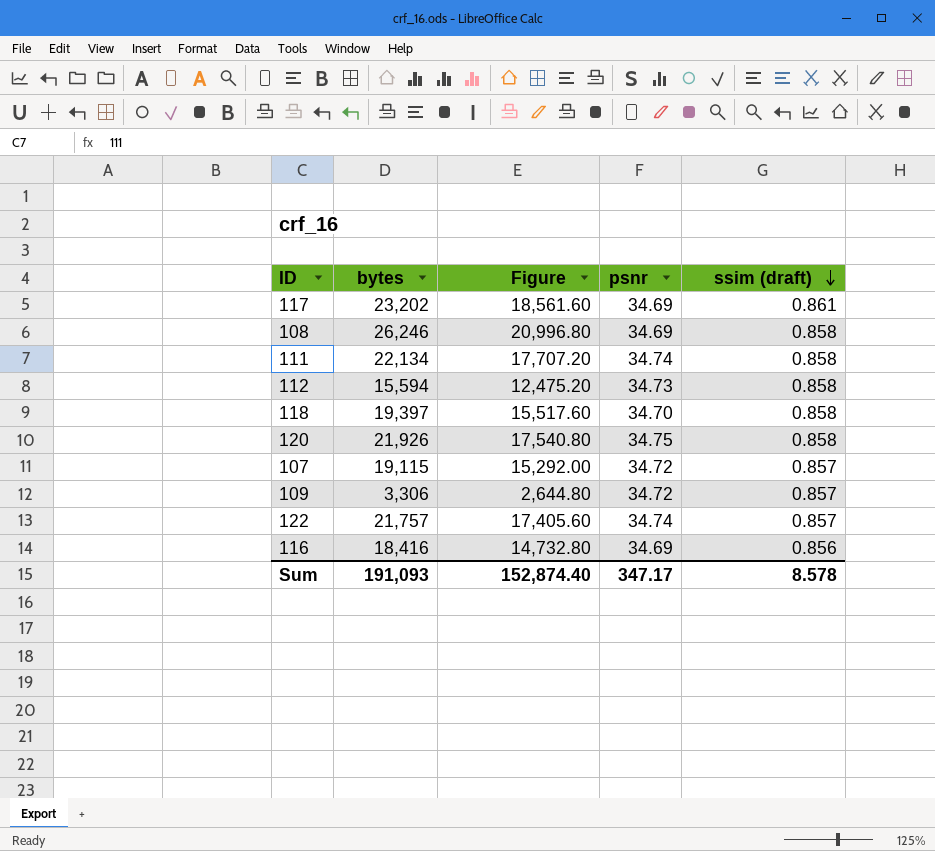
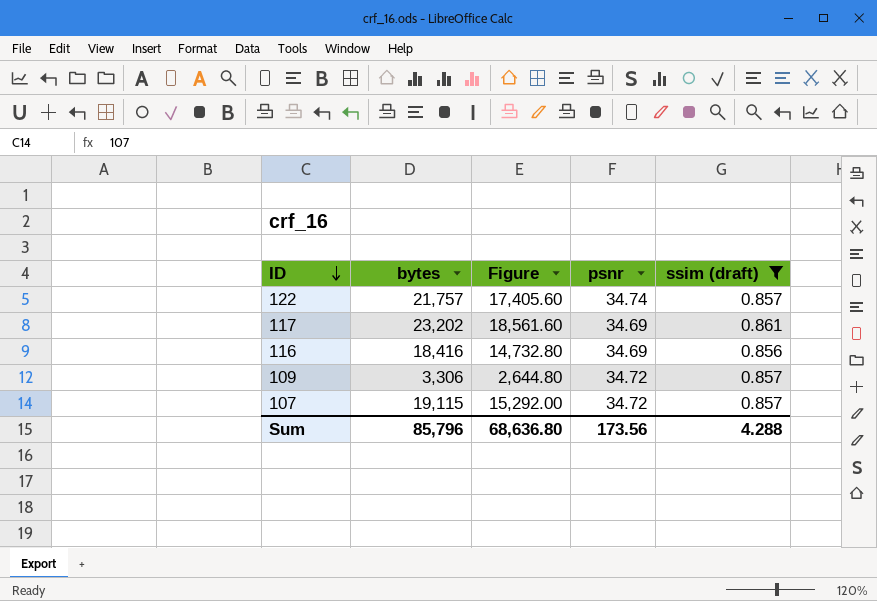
filter: none -> ssim (draft) != 0.858
row order: ssim (draft) descending -> ID descending
Sum | bytes: 191,093 -> 85,796
Sum | Figure: 152,874.40 -> 68,636.80
Sum | psnr: 347.17 -> 173.56
Sum | ssim (draft): 8.578 -> 4.288

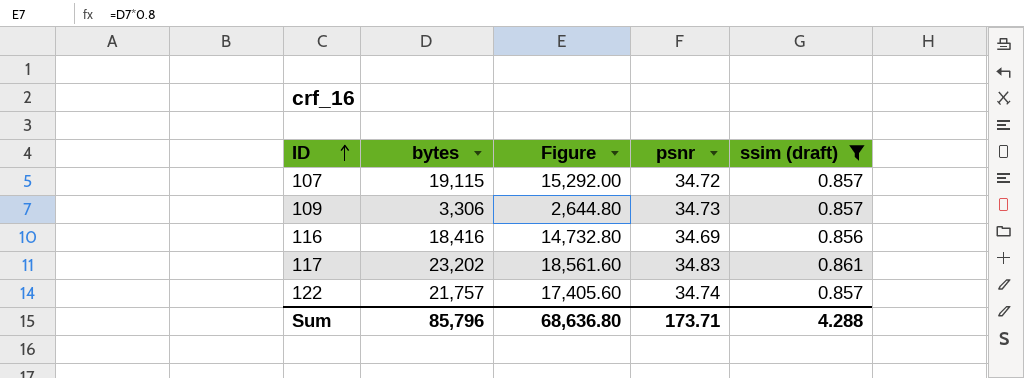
row order: ID descending -> ID ascending
109 | psnr: 34.72 -> 34.73
117 | psnr: 34.69 -> 34.83
Sum | psnr: 173.56 -> 173.71

